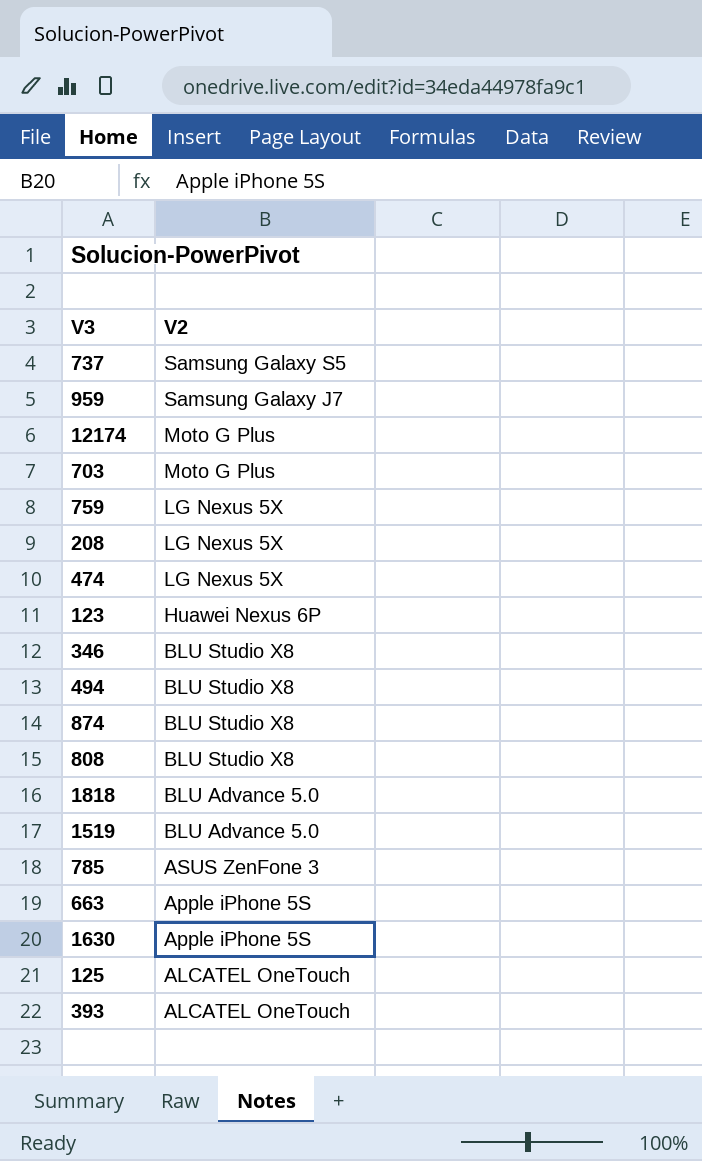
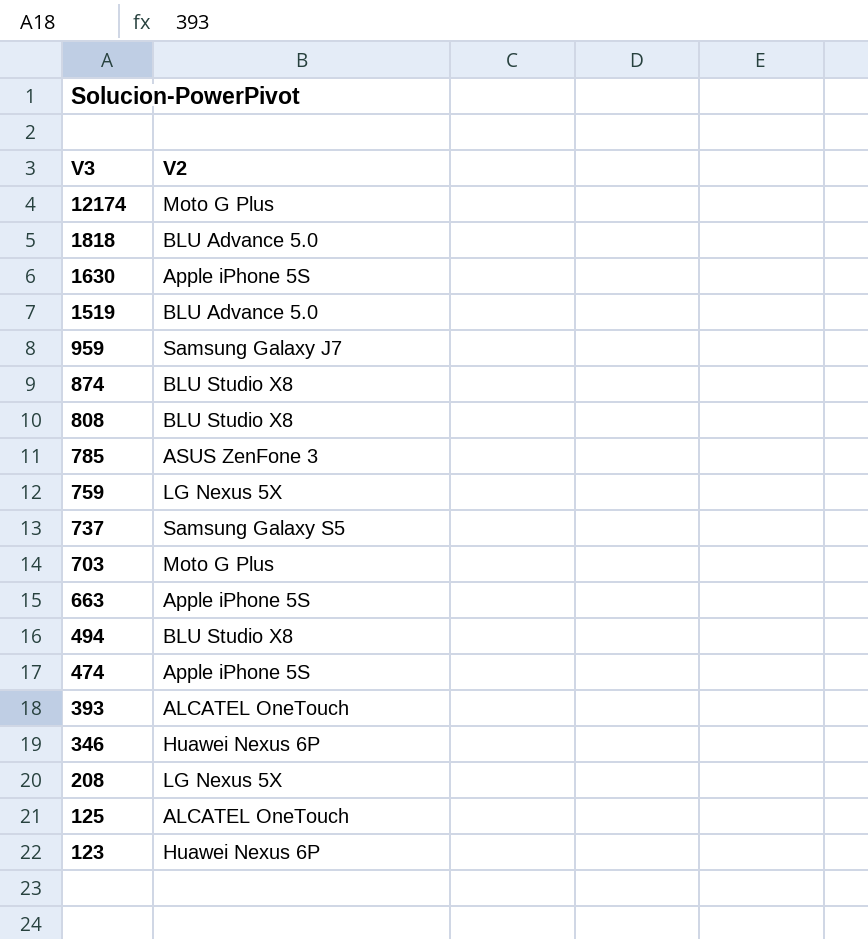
row order: V2 descending -> V3 descending
474 | V2: LG Nexus 5X -> Apple iPhone 5S
346 | V2: BLU Studio X8 -> Huawei Nexus 6P

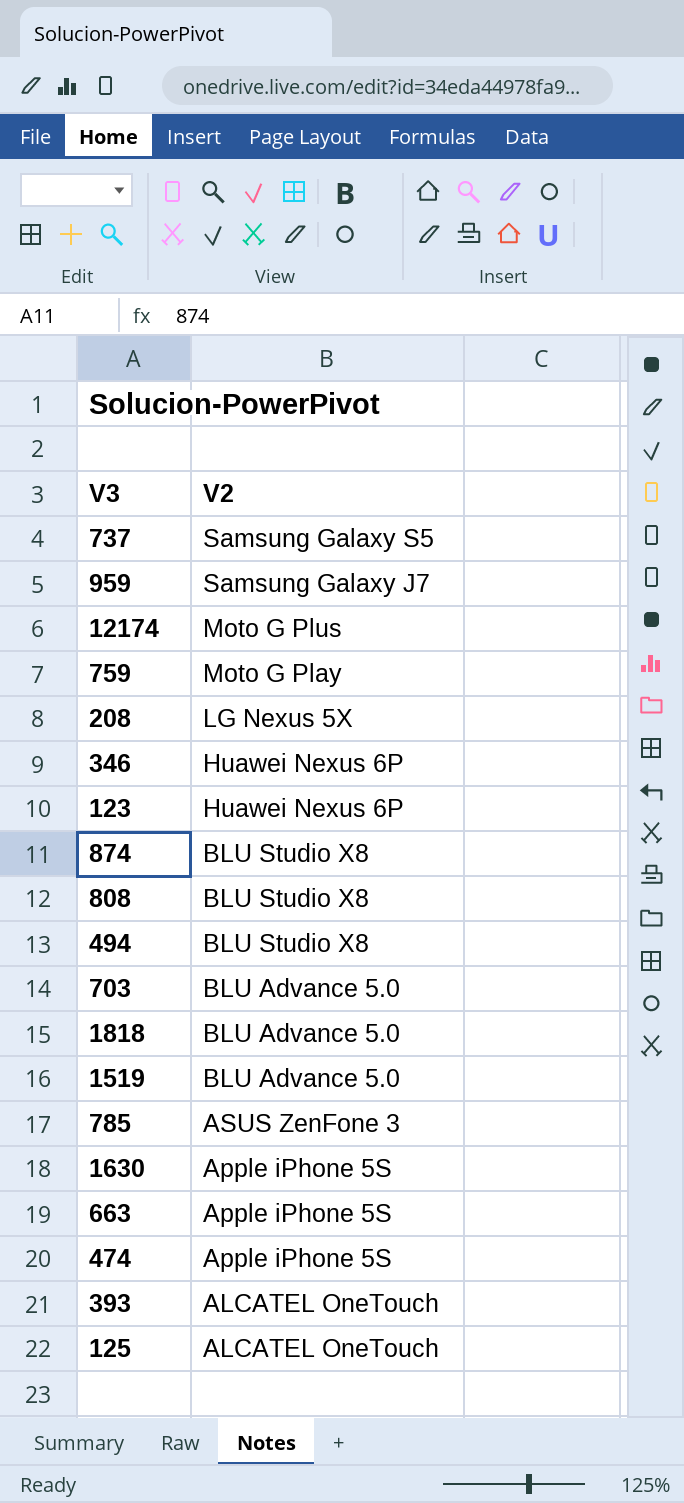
row order: V3 descending -> V2 descending
759 | V2: LG Nexus 5X -> Moto G Play
703 | V2: Moto G Plus -> BLU Advance 5.0

